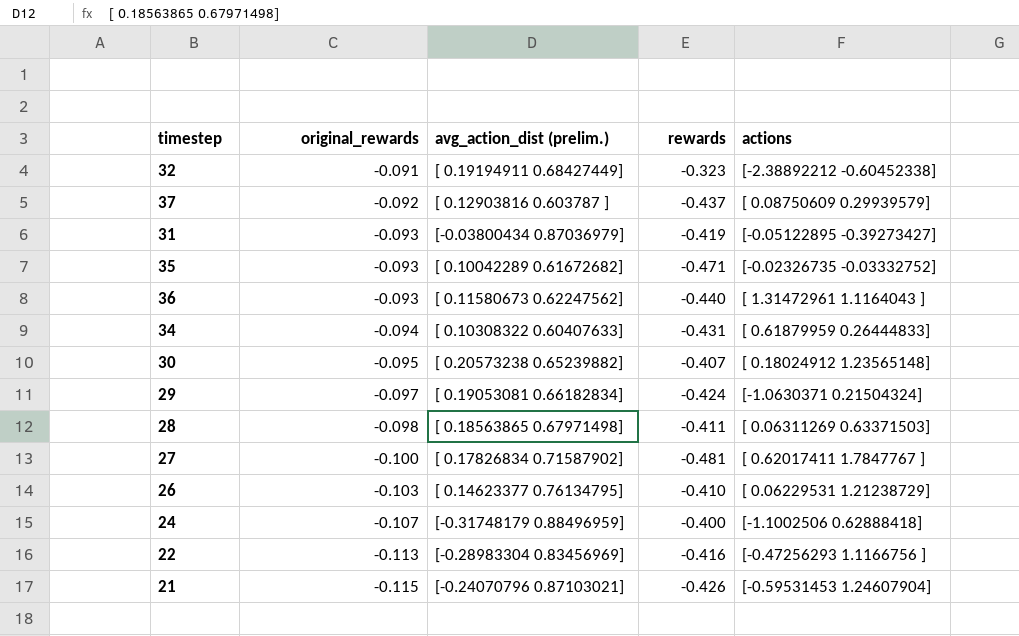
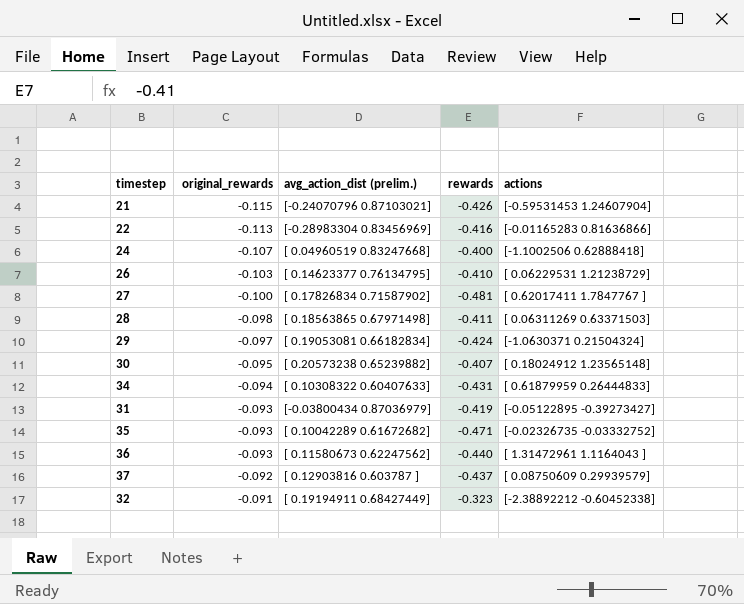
row order: original_rewards descending -> original_rewards ascending
22 | actions: [-0.47256293 1.1166756 ] -> [-0.01165283 0.81636866]
24 | avg_action_dist (prelim.): [-0.31748179 0.88496959] -> [ 0.04960519 0.83247668]

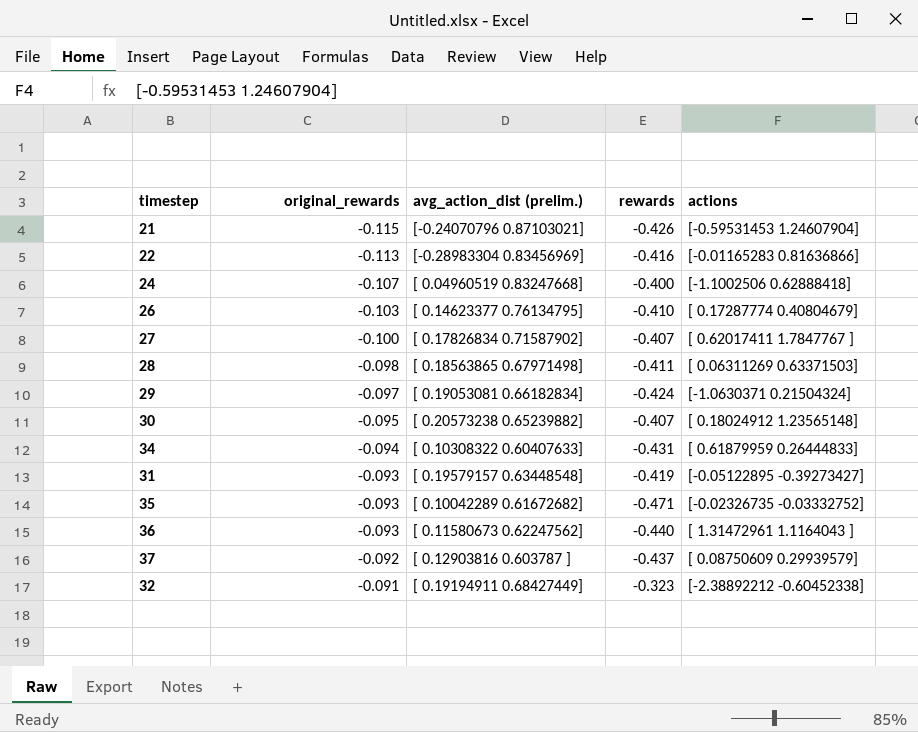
26 | actions: [ 0.06229531 1.21238729] -> [ 0.17287774 0.40804679]
27 | rewards: -0.481 -> -0.407
31 | avg_action_dist (prelim.): [-0.03800434 0.87036979] -> [ 0.19579157 0.63448548]

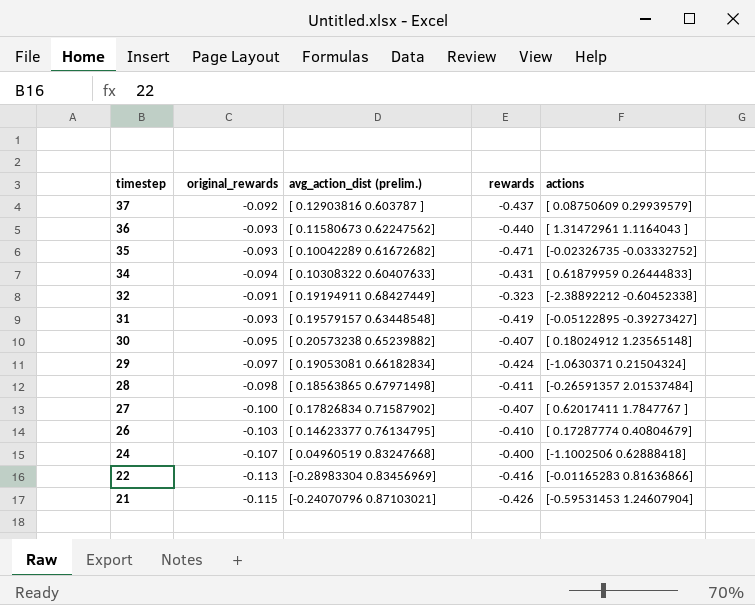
row order: original_rewards ascending -> timestep descending
28 | actions: [ 0.06311269 0.63371503] -> [-0.26591357 2.01537484]

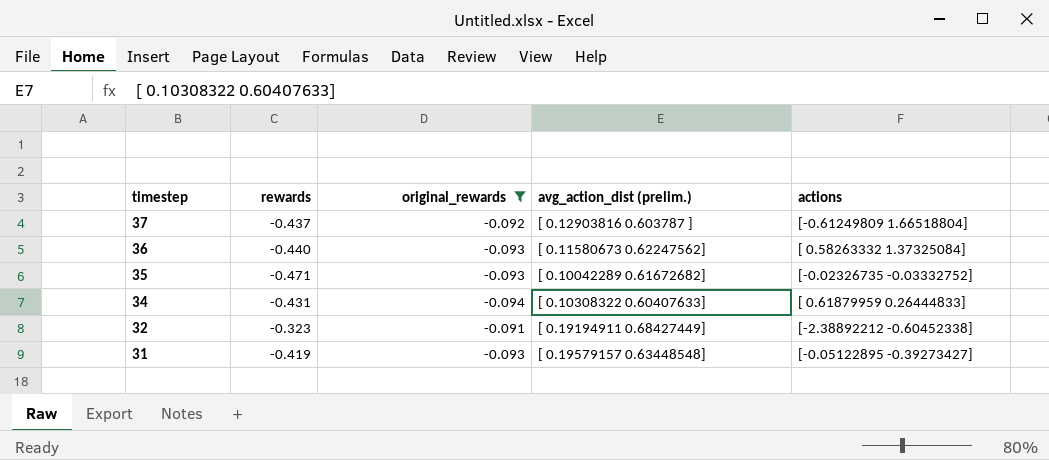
filter: none -> original_rewards >= -0.094
column rewards | position: 4 -> 2
37 | actions: [ 0.08750609 0.29939579] -> [-0.61249809 1.66518804]
36 | actions: [ 1.31472961 1.1164043 ] -> [ 0.58263332 1.37325084]

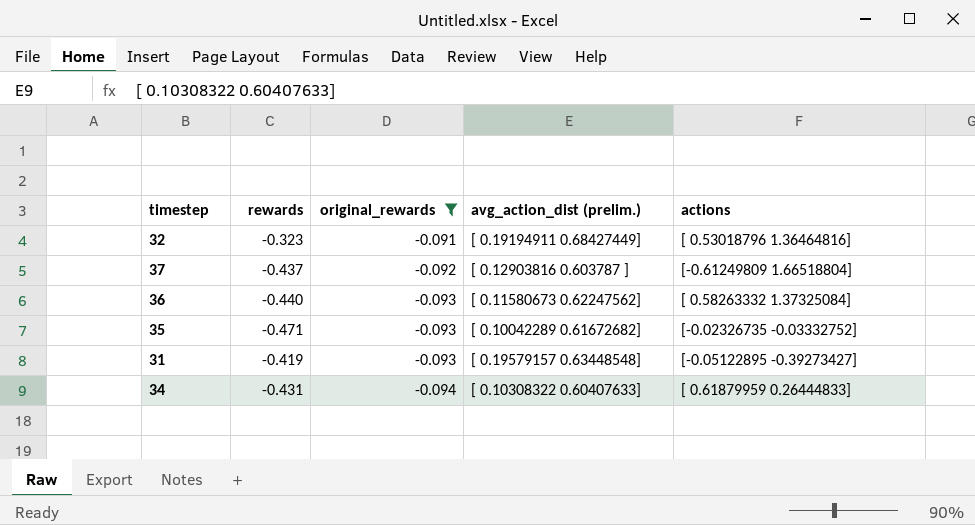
row order: timestep descending -> original_rewards descending
32 | actions: [-2.38892212 -0.60452338] -> [ 0.53018796 1.36464816]

